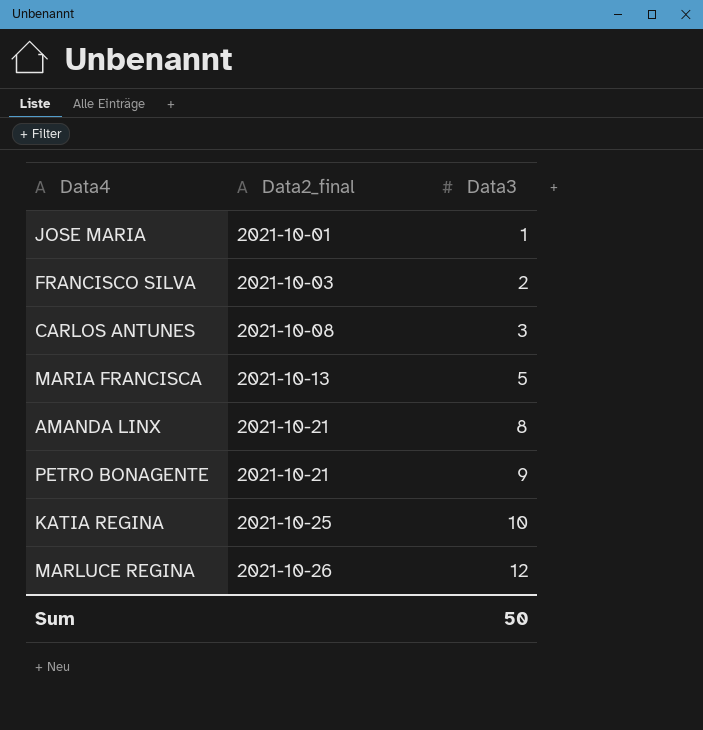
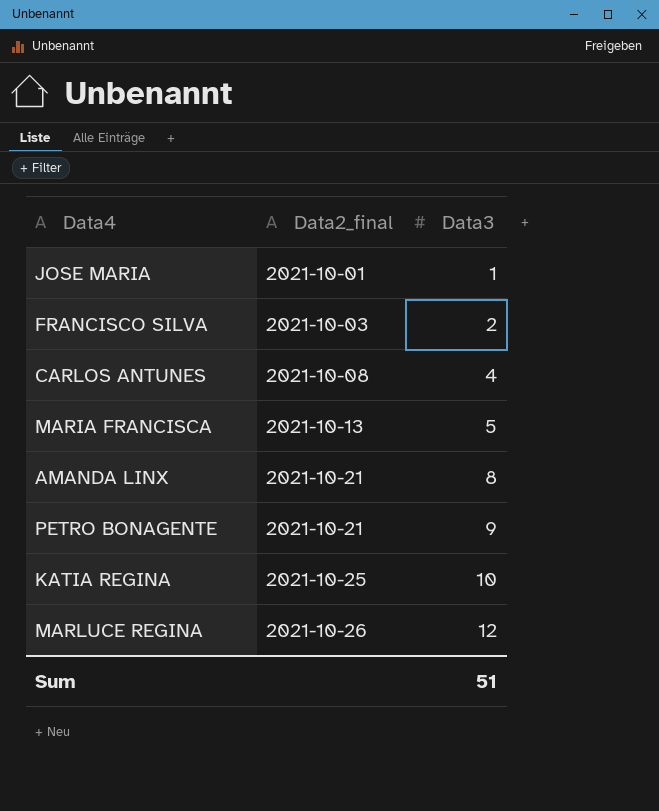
CARLOS ANTUNES | Data3: 3 -> 4
Sum | Data3: 50 -> 51

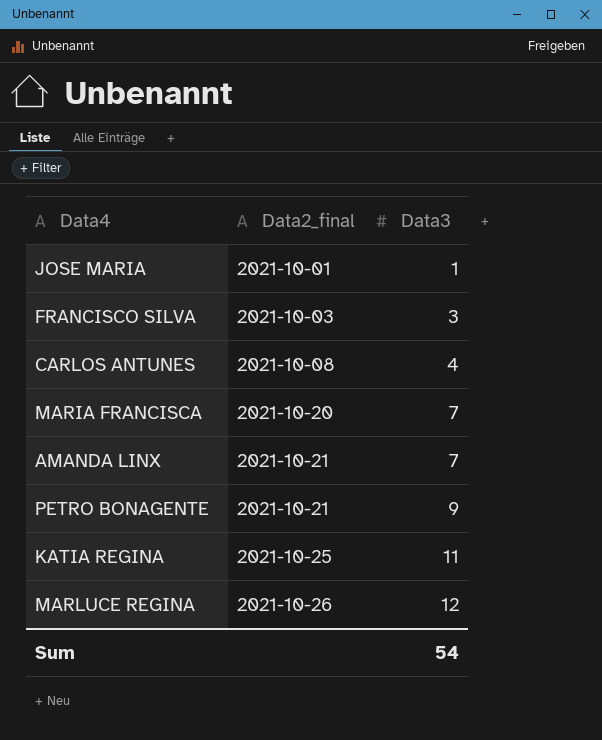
FRANCISCO SILVA | Data3: 2 -> 3
MARIA FRANCISCA | Data2_final: 2021-10-13 -> 2021-10-20
MARIA FRANCISCA | Data3: 5 -> 7
AMANDA LINX | Data3: 8 -> 7
KATIA REGINA | Data3: 10 -> 11
Sum | Data3: 51 -> 54

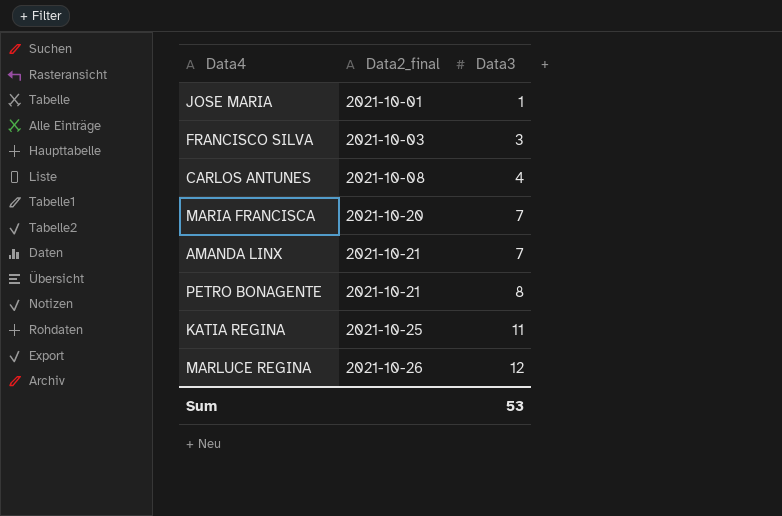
PETRO BONAGENTE | Data3: 9 -> 8
Sum | Data3: 54 -> 53

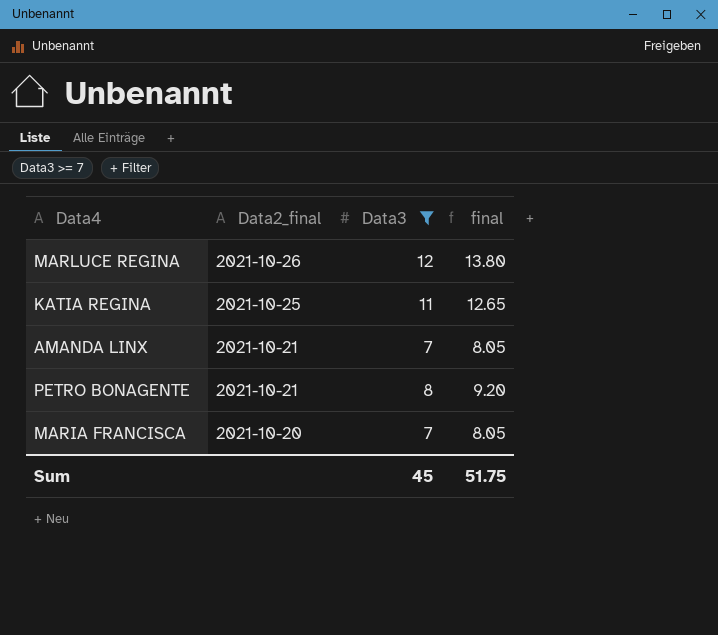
filter: none -> Data3 >= 7
row order: Data2_final ascending -> Data2_final descending
column final | formula: none -> [Data3] * 1.15
Sum | Data3: 53 -> 45

